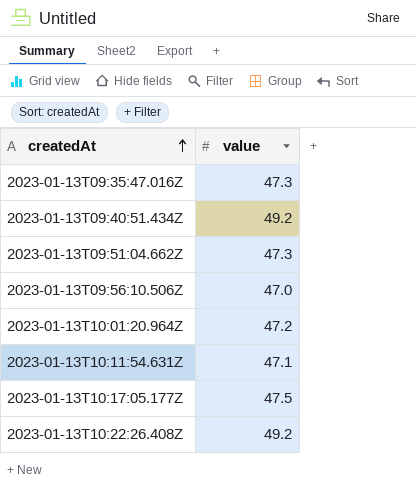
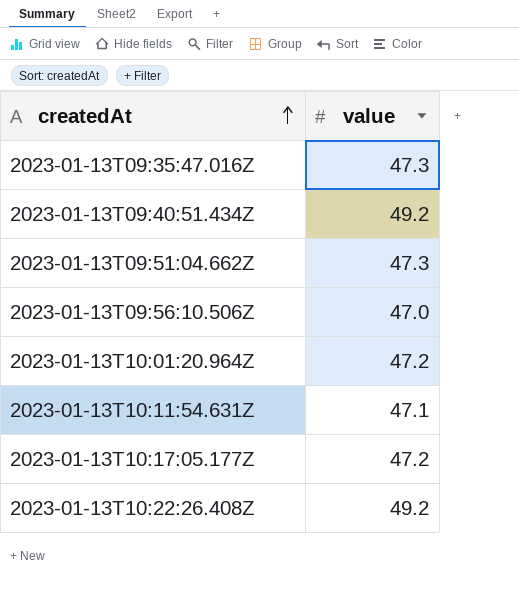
2023-01-13T10:17:05.177Z | value: 47.5 -> 47.2

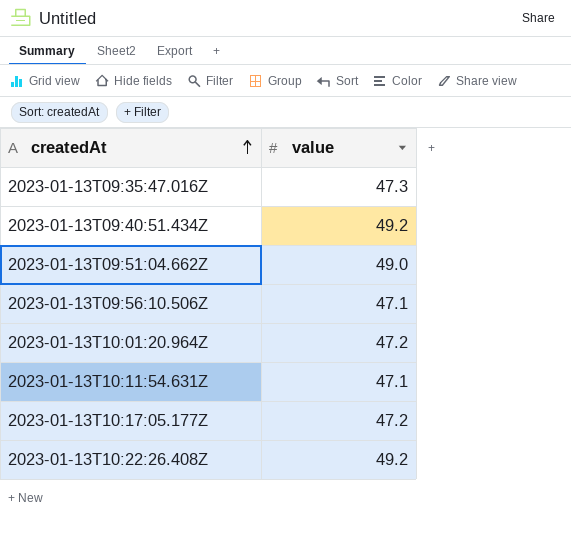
2023-01-13T09:51:04.662Z | value: 47.3 -> 49.0
2023-01-13T09:56:10.506Z | value: 47.0 -> 47.1

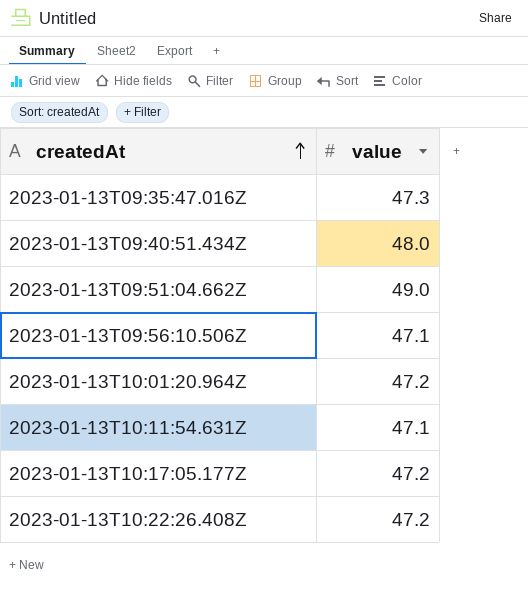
2023-01-13T09:40:51.434Z | value: 49.2 -> 48.0
2023-01-13T10:22:26.408Z | value: 49.2 -> 47.2

